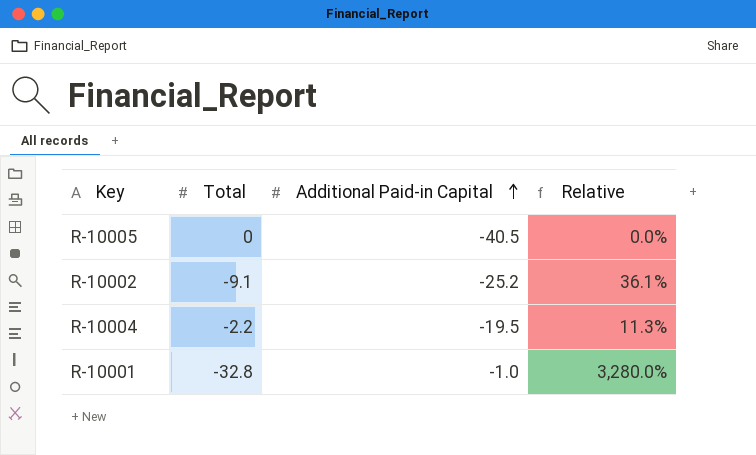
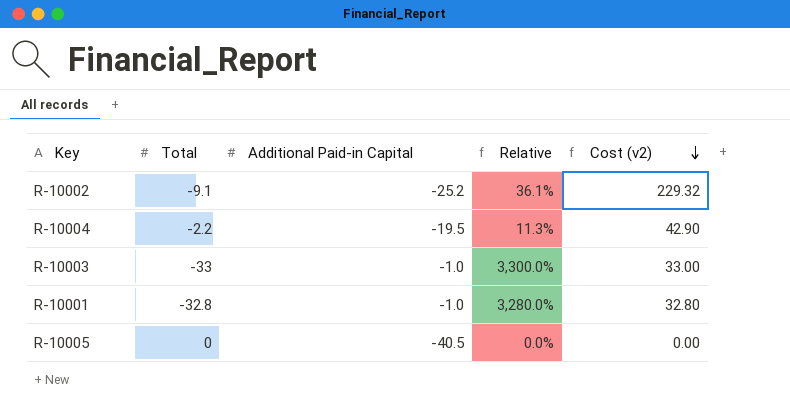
row order: Additional Paid-in Capital ascending -> Cost (v2) descending
column Cost (v2) | formula: none -> [Total] * [Additional Paid-in Capital]
row R-10003: none -> -33 | -1.0 | 3,300.0% | 33.00

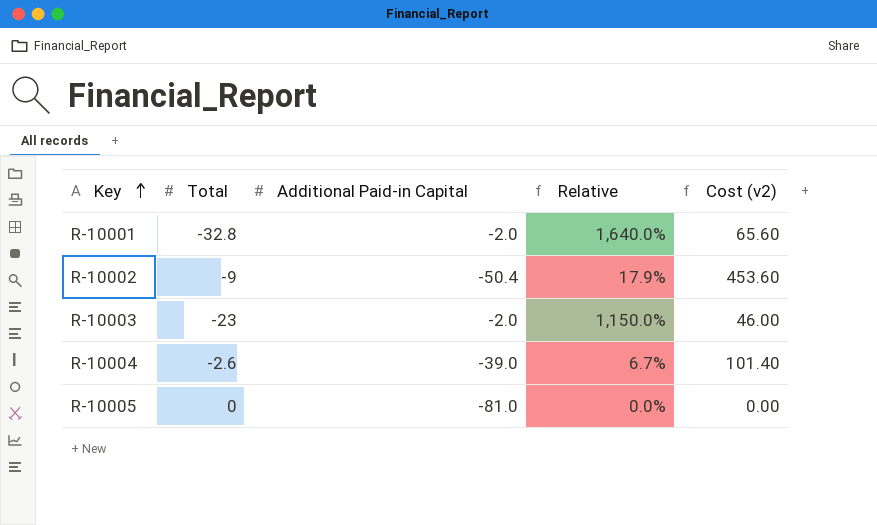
row order: Cost (v2) descending -> Key ascending
R-10001 | Additional Paid-in Capital: -1.0 -> -2.0
R-10001 | Relative: 3,280.0% -> 1,640.0%
R-10001 | Cost (v2): 32.80 -> 65.60
R-10002 | Total: -9.1 -> -9
R-10002 | Additional Paid-in Capital: -25.2 -> -50.4
R-10002 | Relative: 36.1% -> 17.9%
R-10002 | Cost (v2): 229.32 -> 453.60
R-10003 | Total: -33 -> -23
R-10003 | Additional Paid-in Capital: -1.0 -> -2.0
R-10003 | Relative: 3,300.0% -> 1,150.0%
R-10003 | Cost (v2): 33.00 -> 46.00
R-10004 | Total: -2.2 -> -2.6
R-10004 | Additional Paid-in Capital: -19.5 -> -39.0
R-10004 | Relative: 11.3% -> 6.7%
R-10004 | Cost (v2): 42.90 -> 101.40
R-10005 | Additional Paid-in Capital: -40.5 -> -81.0

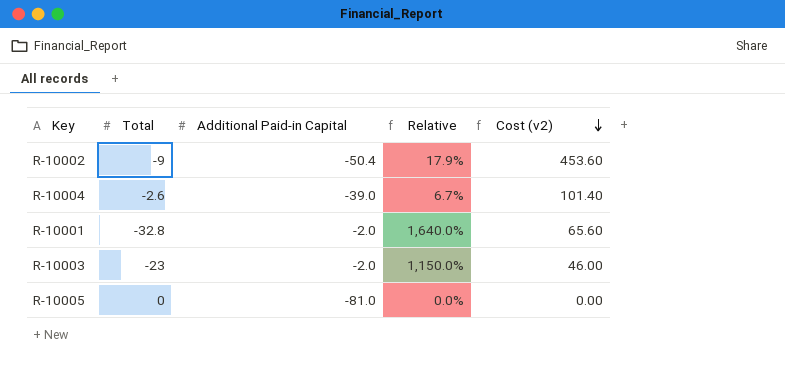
row order: Key ascending -> Cost (v2) descending

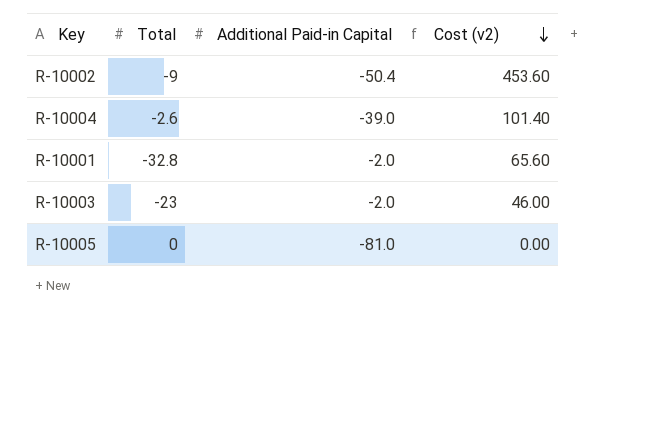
column Relative | formula: [Total] / [Additional Paid-in Capital] -> none

